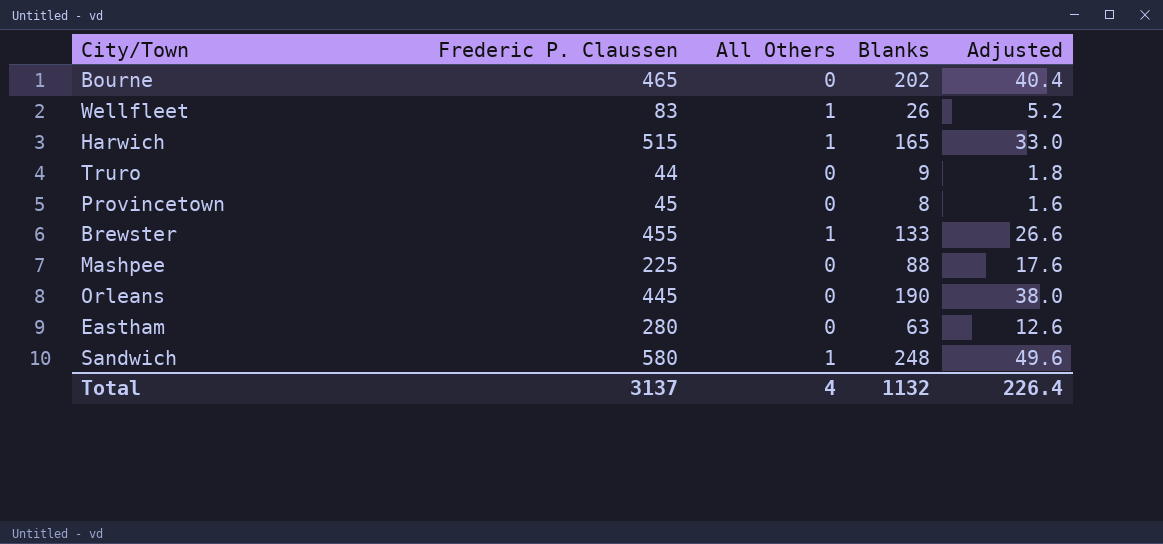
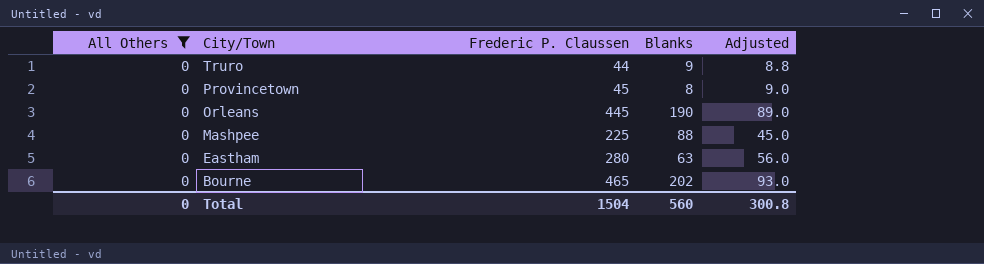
filter: none -> All Others = 0
row order: none -> City/Town descending
column All Others | position: 3 -> 1
column Adjusted | formula: [Blanks] * 0.2 -> [Frederic P. Claussen] * 0.2
Total | All Others: 4 -> 0
Total | Frederic P. Claussen: 3137 -> 1504
Total | Blanks: 1132 -> 560
Total | Adjusted: 226.4 -> 300.8

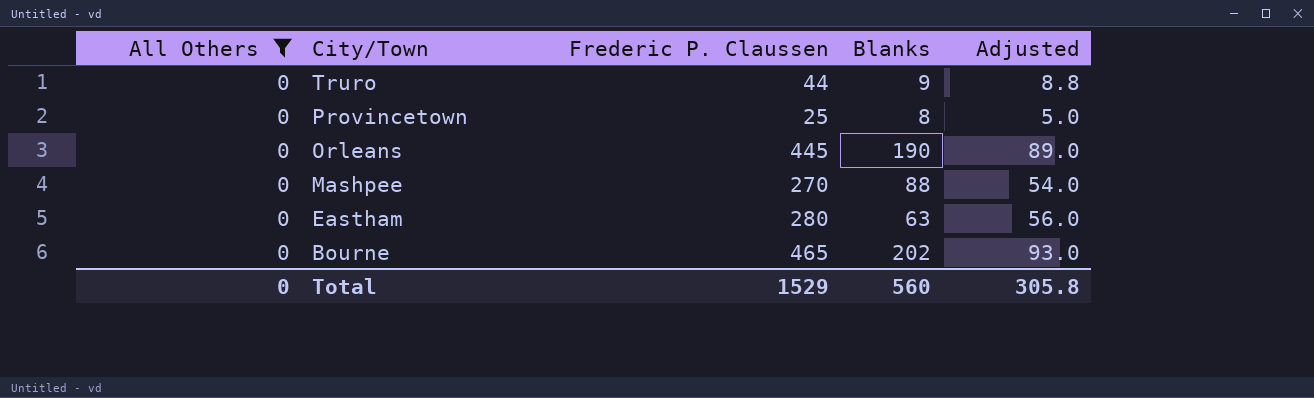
Provincetown | Frederic P. Claussen: 45 -> 25
Provincetown | Adjusted: 9.0 -> 5.0
Mashpee | Frederic P. Claussen: 225 -> 270
Mashpee | Adjusted: 45.0 -> 54.0
Total | Frederic P. Claussen: 1504 -> 1529
Total | Adjusted: 300.8 -> 305.8

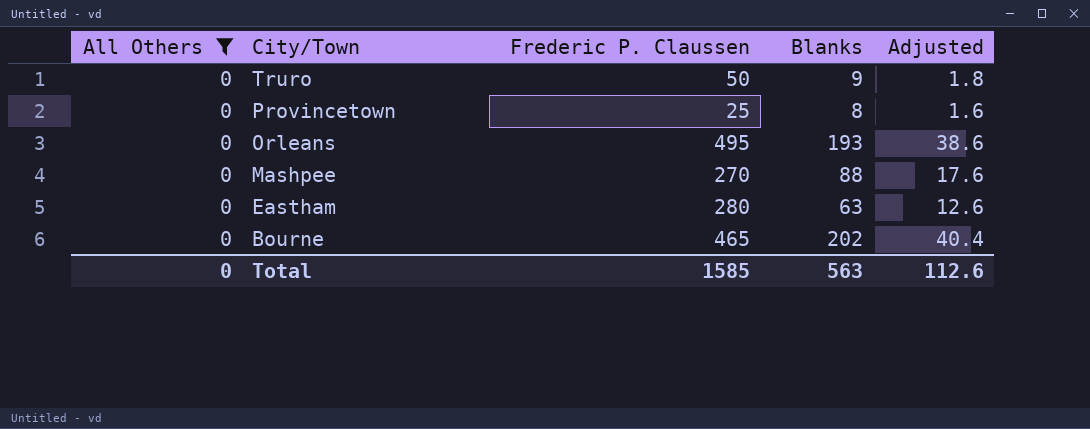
column Adjusted | formula: [Frederic P. Claussen] * 0.2 -> [Blanks] * 0.2
Truro | Frederic P. Claussen: 44 -> 50
Orleans | Frederic P. Claussen: 445 -> 495
Orleans | Blanks: 190 -> 193
Total | Frederic P. Claussen: 1529 -> 1585
Total | Blanks: 560 -> 563
Total | Adjusted: 305.8 -> 112.6

